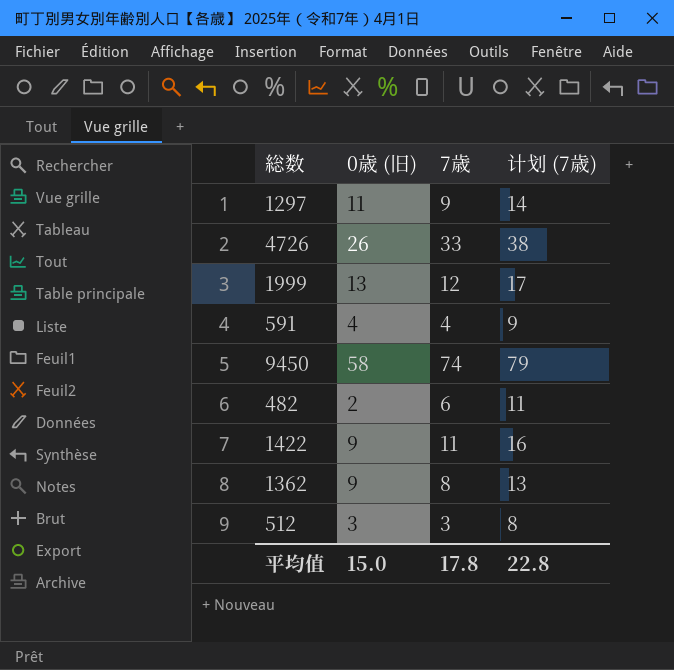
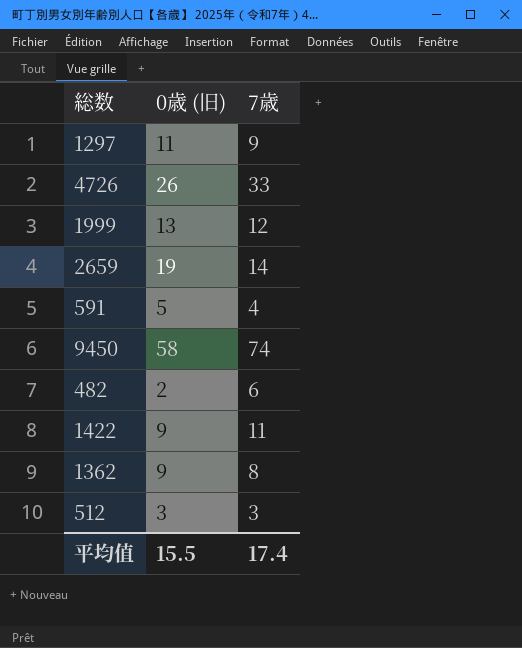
column 计划 (7歳) | formula: [7歳] + 5 -> none
row 2659: none -> 19 | 14
591 | 0歳 (旧): 4 -> 5
平均值 | 0歳 (旧): 15.0 -> 15.5
平均值 | 7歳: 17.8 -> 17.4

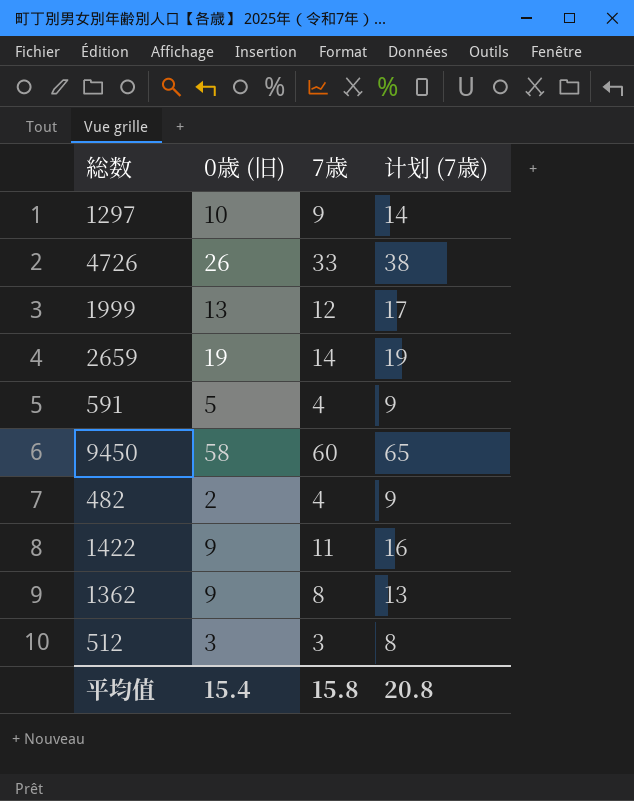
column 计划 (7歳) | formula: none -> [7歳] + 5
1297 | 0歳 (旧): 11 -> 10
9450 | 7歳: 74 -> 60
482 | 7歳: 6 -> 4
平均值 | 0歳 (旧): 15.5 -> 15.4
平均值 | 7歳: 17.4 -> 15.8

